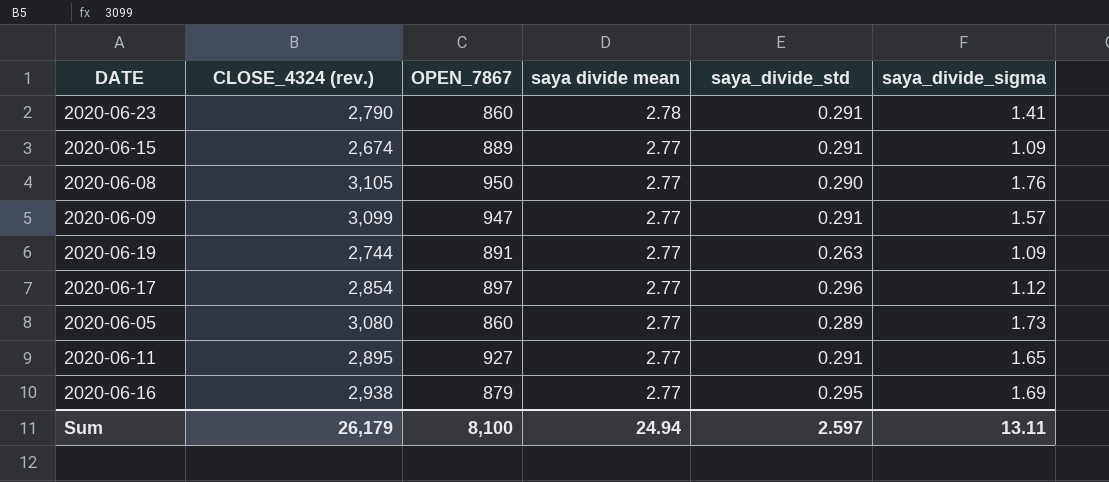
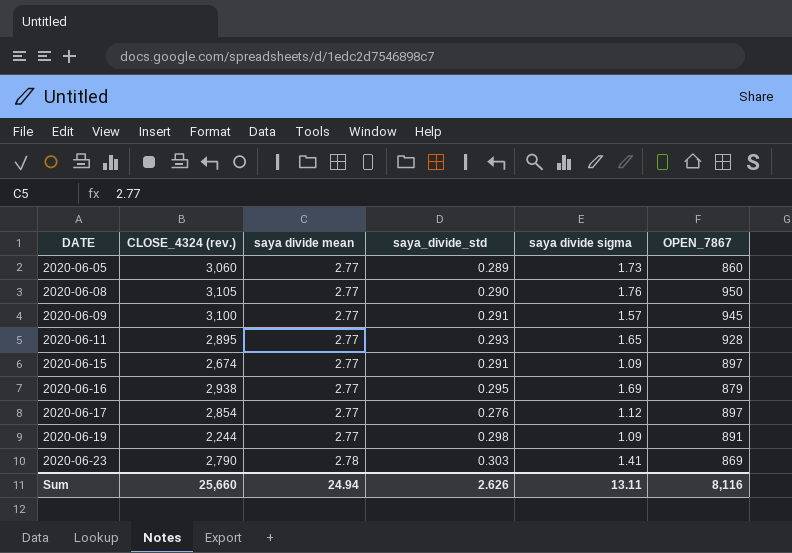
row order: saya divide mean descending -> DATE ascending
column name: saya_divide_sigma -> saya divide sigma
column OPEN_7867 | position: 3 -> 6
2020-06-05 | CLOSE_4324 (rev.): 3,080 -> 3,060
2020-06-09 | CLOSE_4324 (rev.): 3,099 -> 3,100
2020-06-09 | OPEN_7867: 947 -> 945
2020-06-11 | saya_divide_std: 0.291 -> 0.293
2020-06-11 | OPEN_7867: 927 -> 928
2020-06-15 | OPEN_7867: 889 -> 897
2020-06-17 | saya_divide_std: 0.296 -> 0.276
2020-06-19 | CLOSE_4324 (rev.): 2,744 -> 2,244
2020-06-19 | saya_divide_std: 0.263 -> 0.298
2020-06-23 | saya_divide_std: 0.291 -> 0.303
2020-06-23 | OPEN_7867: 860 -> 869
Sum | CLOSE_4324 (rev.): 26,179 -> 25,660
Sum | saya_divide_std: 2.597 -> 2.626
Sum | OPEN_7867: 8,100 -> 8,116

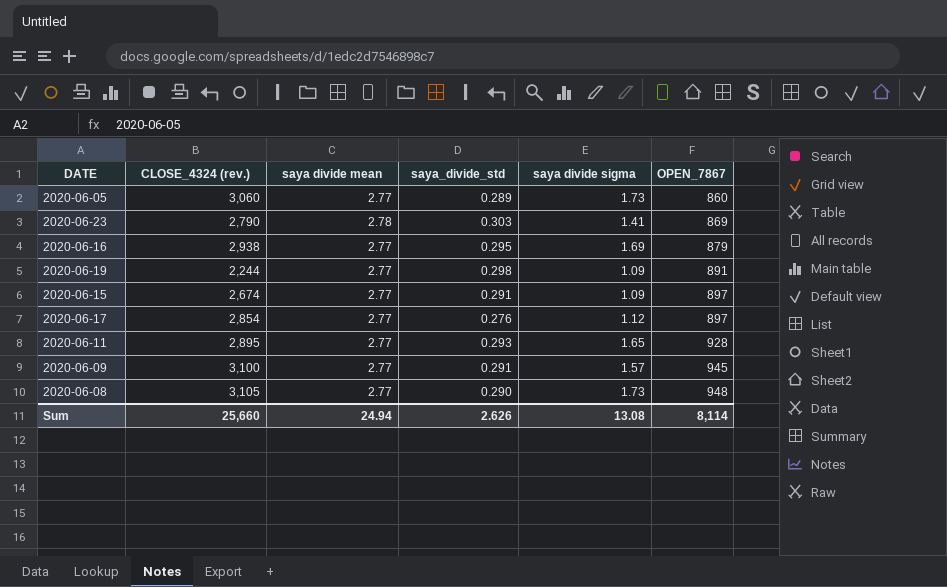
row order: DATE ascending -> OPEN_7867 ascending
2020-06-08 | saya divide sigma: 1.76 -> 1.73
2020-06-08 | OPEN_7867: 950 -> 948
Sum | saya divide sigma: 13.11 -> 13.08
Sum | OPEN_7867: 8,116 -> 8,114

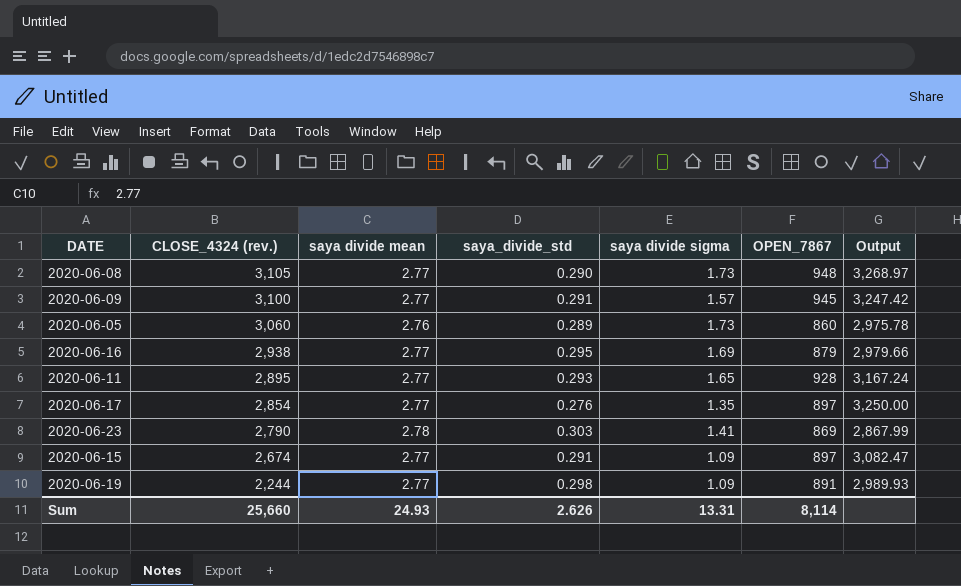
row order: OPEN_7867 ascending -> CLOSE_4324 (rev.) descending
column Output | formula: none -> [OPEN_7867] / [saya_divide_std]
2020-06-05 | saya divide mean: 2.77 -> 2.76
2020-06-17 | saya divide sigma: 1.12 -> 1.35
Sum | saya divide mean: 24.94 -> 24.93
Sum | saya divide sigma: 13.08 -> 13.31

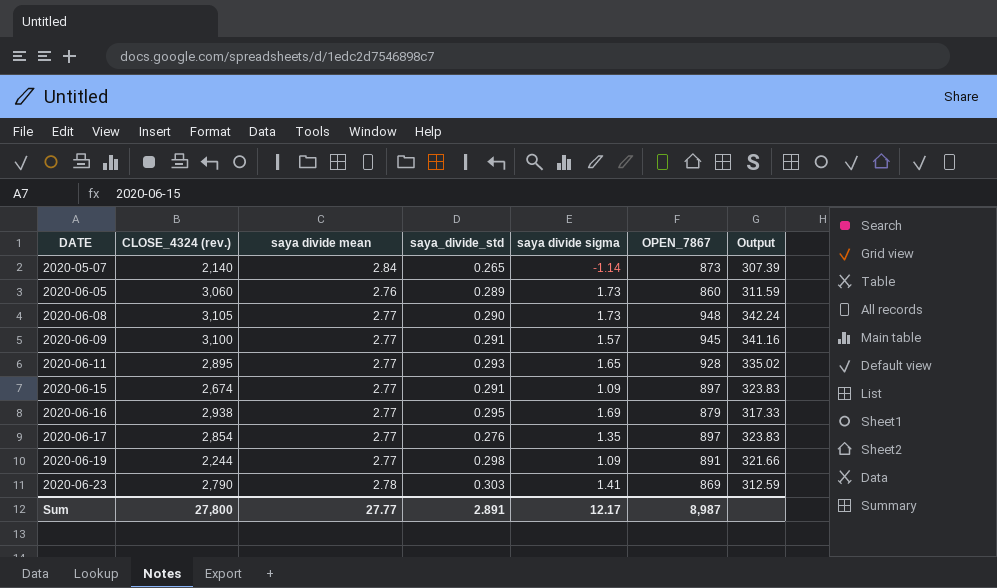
row order: CLOSE_4324 (rev.) descending -> DATE ascending
column Output | formula: [OPEN_7867] / [saya_divide_std] -> [OPEN_7867] / [saya divide mean]
row 2020-05-07: none -> 2,140 | 2.84 | 0.265 | -1.14 | 873 | 307.39
Sum | CLOSE_4324 (rev.): 25,660 -> 27,800
Sum | saya divide mean: 24.93 -> 27.77
Sum | saya_divide_std: 2.626 -> 2.891
Sum | saya divide sigma: 13.31 -> 12.17
Sum | OPEN_7867: 8,114 -> 8,987

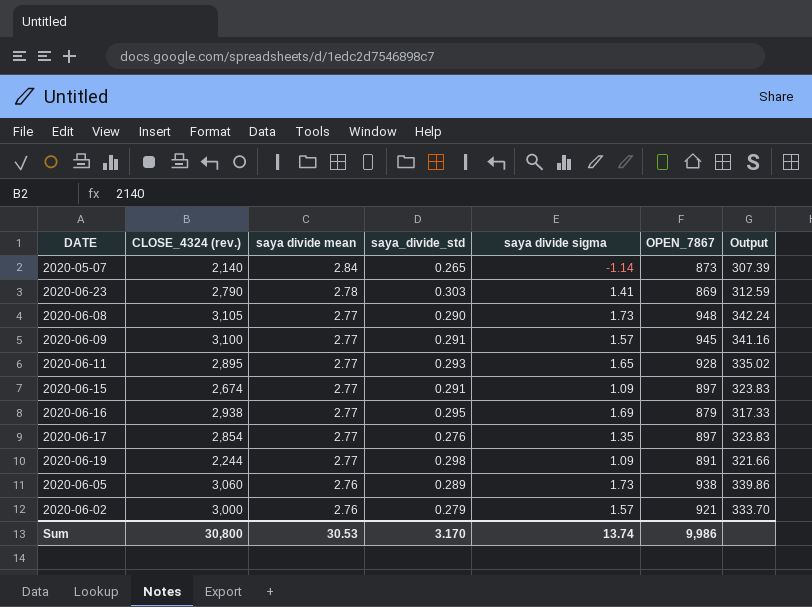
row order: DATE ascending -> saya divide mean descending
2020-06-05 | OPEN_7867: 860 -> 938
2020-06-05 | Output: 311.59 -> 339.86
row 2020-06-02: none -> 3,000 | 2.76 | 0.279 | 1.57 | 921 | 333.70
Sum | CLOSE_4324 (rev.): 27,800 -> 30,800
Sum | saya divide mean: 27.77 -> 30.53
Sum | saya_divide_std: 2.891 -> 3.170
Sum | saya divide sigma: 12.17 -> 13.74
Sum | OPEN_7867: 8,987 -> 9,986

